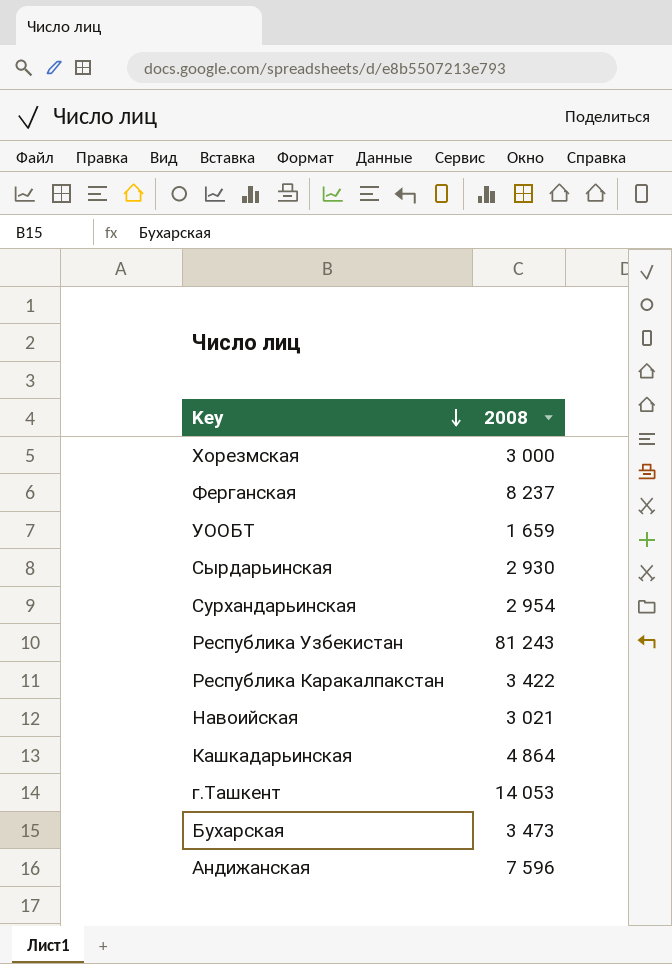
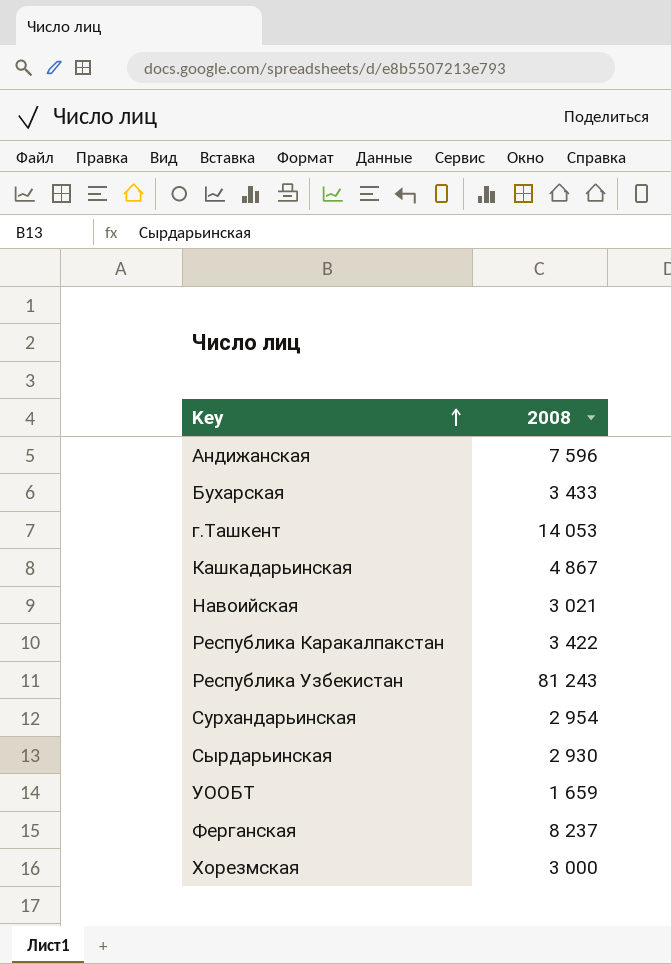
row order: Key descending -> Key ascending
Бухарская | 2008: 3 473 -> 3 433
Кашкадарьинская | 2008: 4 864 -> 4 867

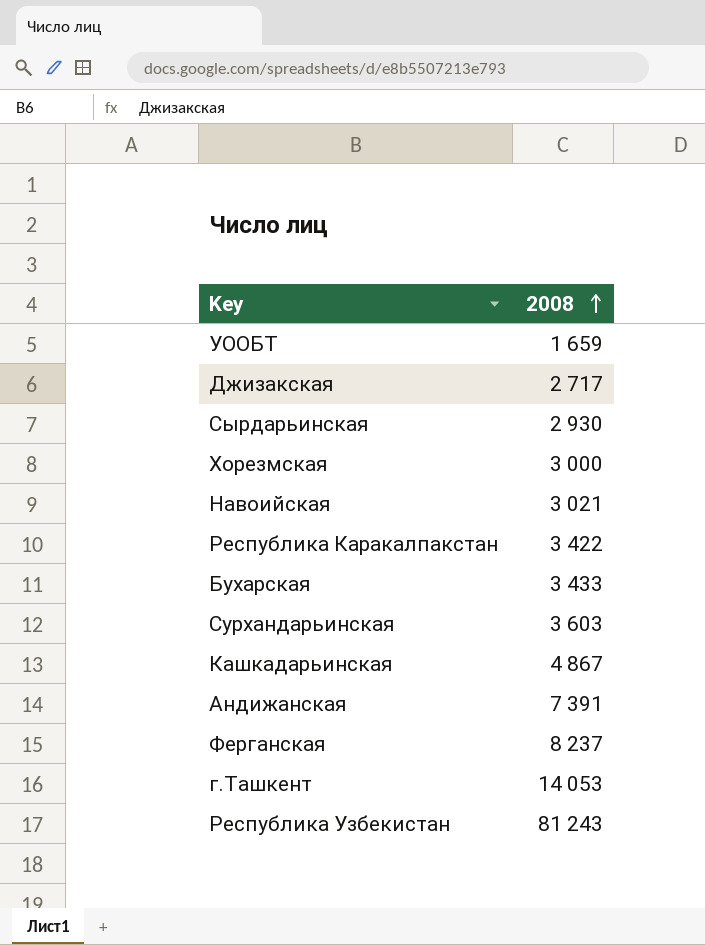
row order: Key ascending -> 2008 ascending
row Джизакская: none -> 2 717
Сурхандарьинская | 2008: 2 954 -> 3 603
Андижанская | 2008: 7 596 -> 7 391

